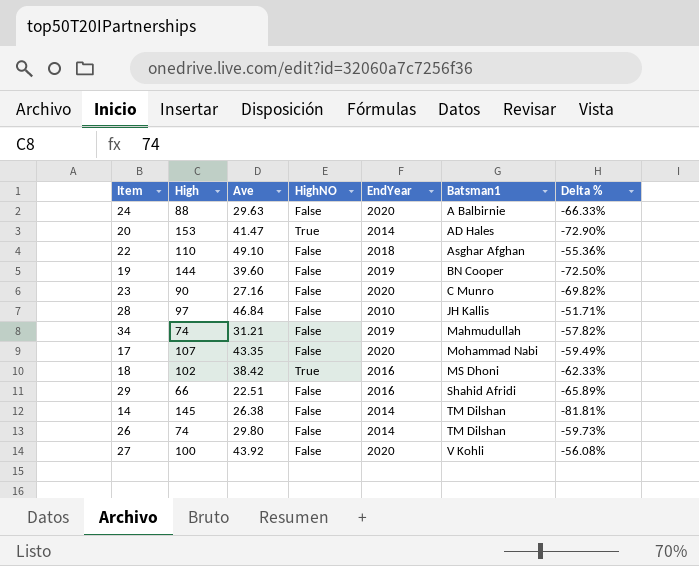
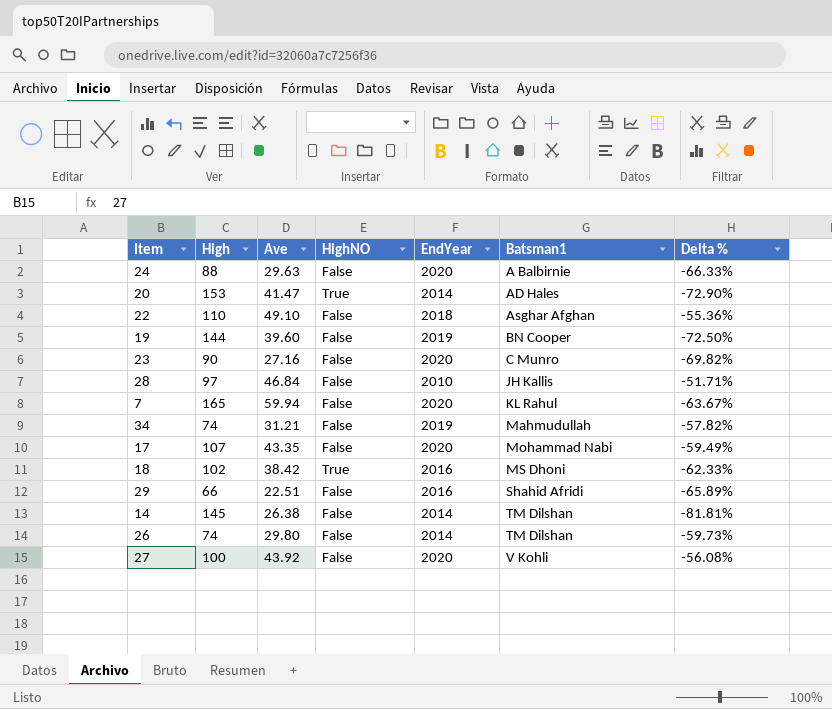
row 7: none -> 165 | 59.94 | False | 2020 | KL Rahul | -63.67%

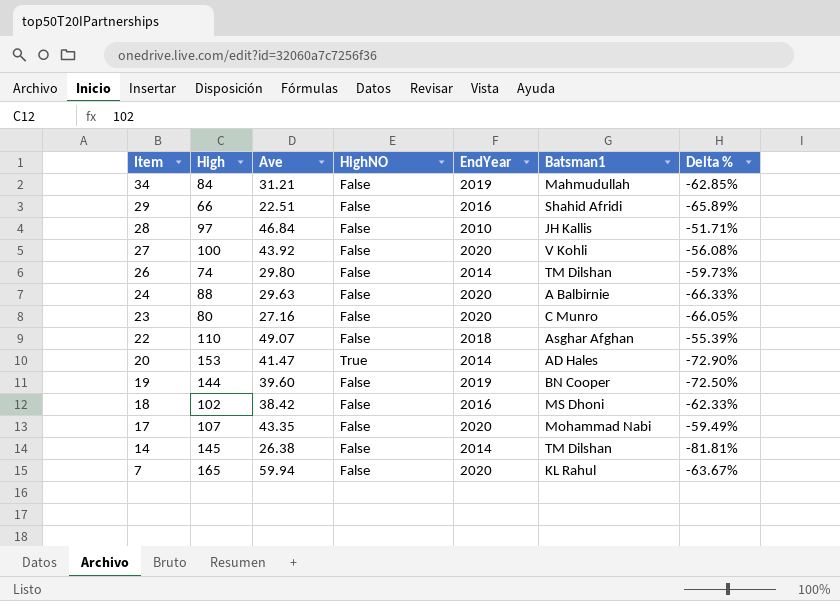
row order: Batsman1 ascending -> Item descending
34 | High: 74 -> 84
34 | Delta %: -57.82% -> -62.85%
23 | High: 90 -> 80
23 | Delta %: -69.82% -> -66.05%
22 | Ave: 49.10 -> 49.07
22 | Delta %: -55.36% -> -55.39%
18 | HighNO: True -> False

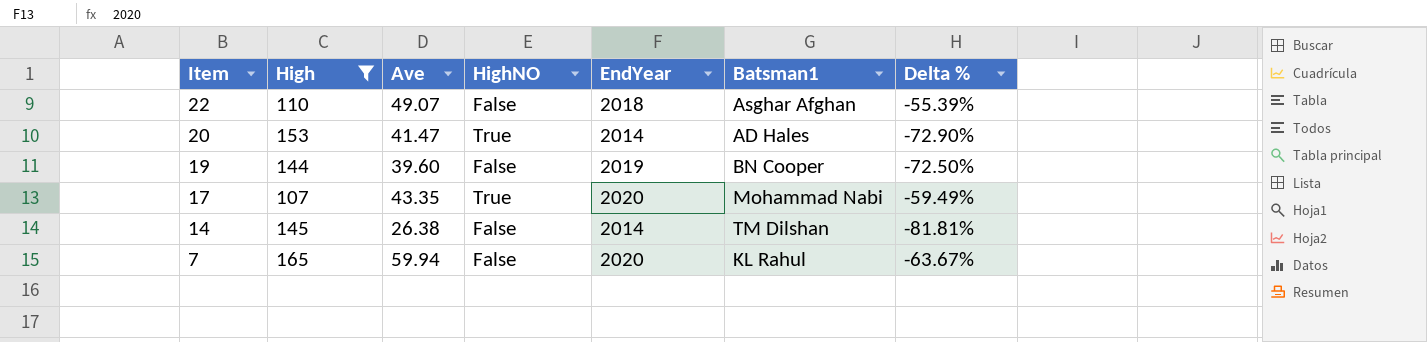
filter: none -> High >= 107
17 | HighNO: False -> True

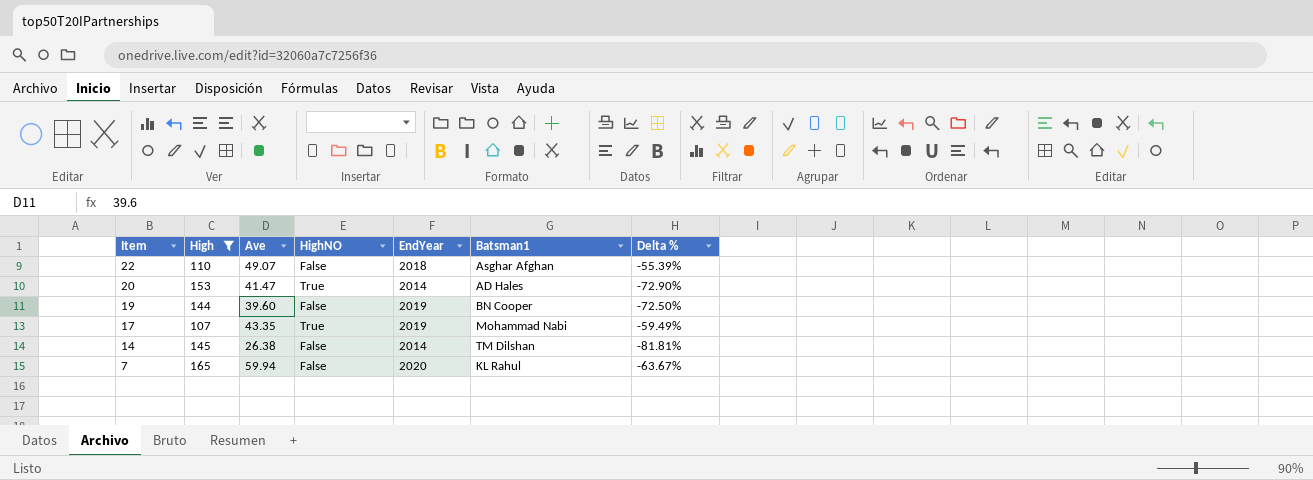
17 | EndYear: 2020 -> 2019

